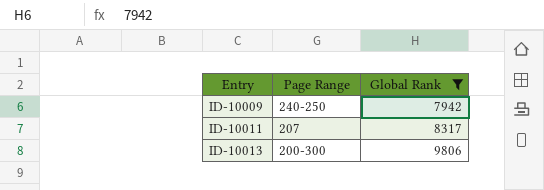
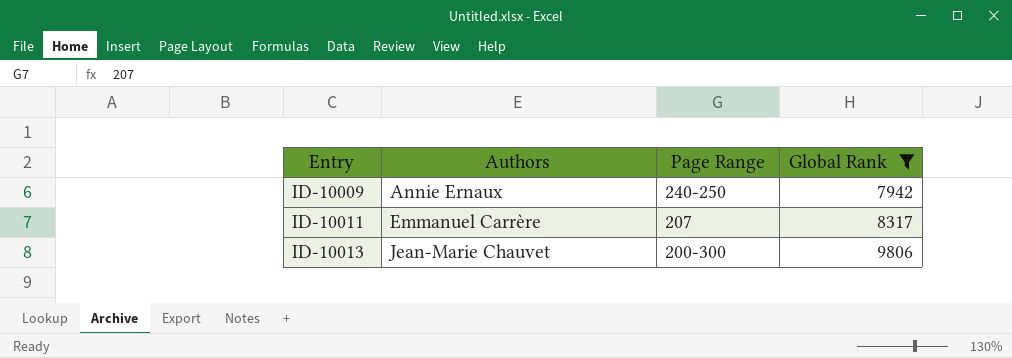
column Authors | position: none -> 2

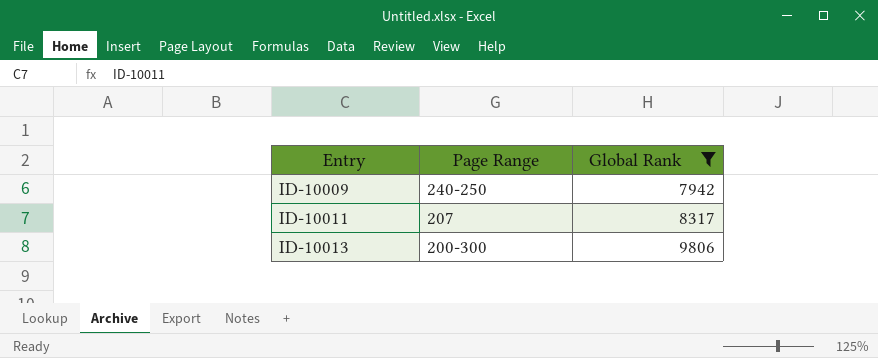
column Authors | position: 2 -> none

